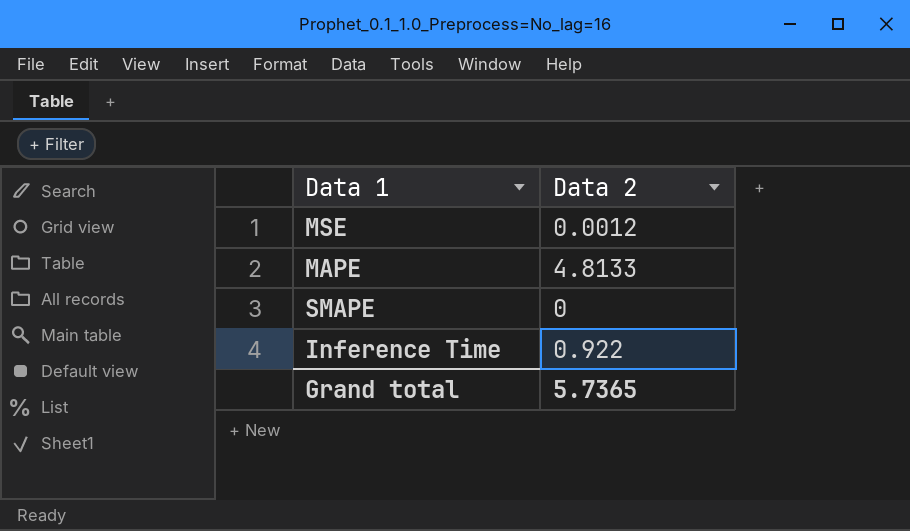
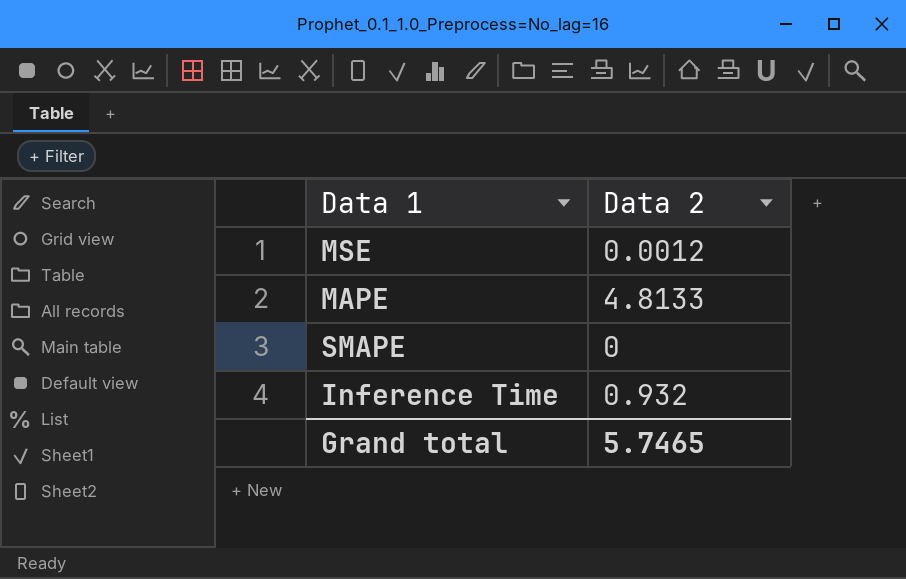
Inference Time | Data 2: 0.922 -> 0.932
Grand total | Data 2: 5.7365 -> 5.7465

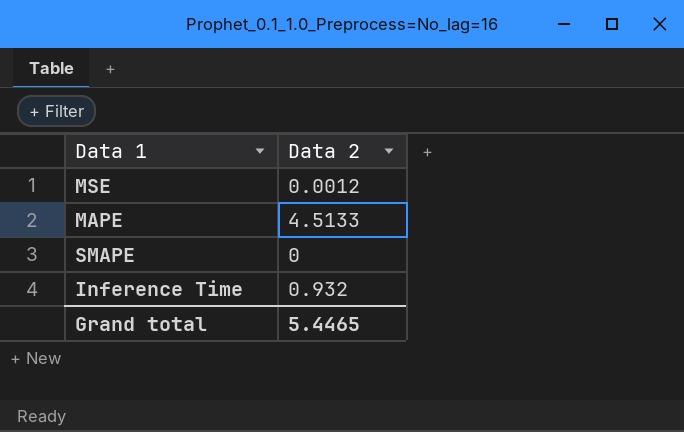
MAPE | Data 2: 4.8133 -> 4.5133
Grand total | Data 2: 5.7465 -> 5.4465

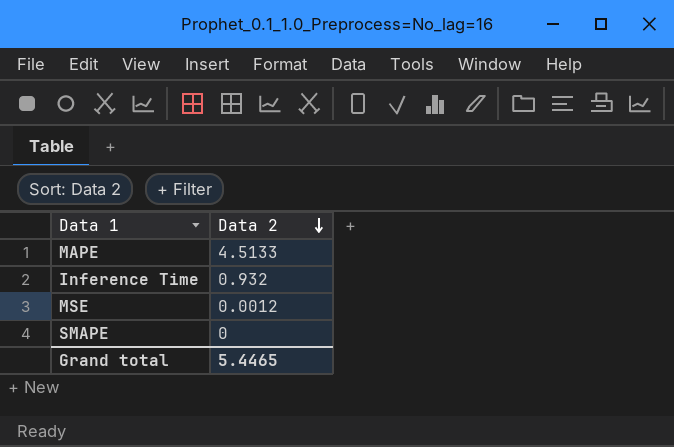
row order: none -> Data 2 descending

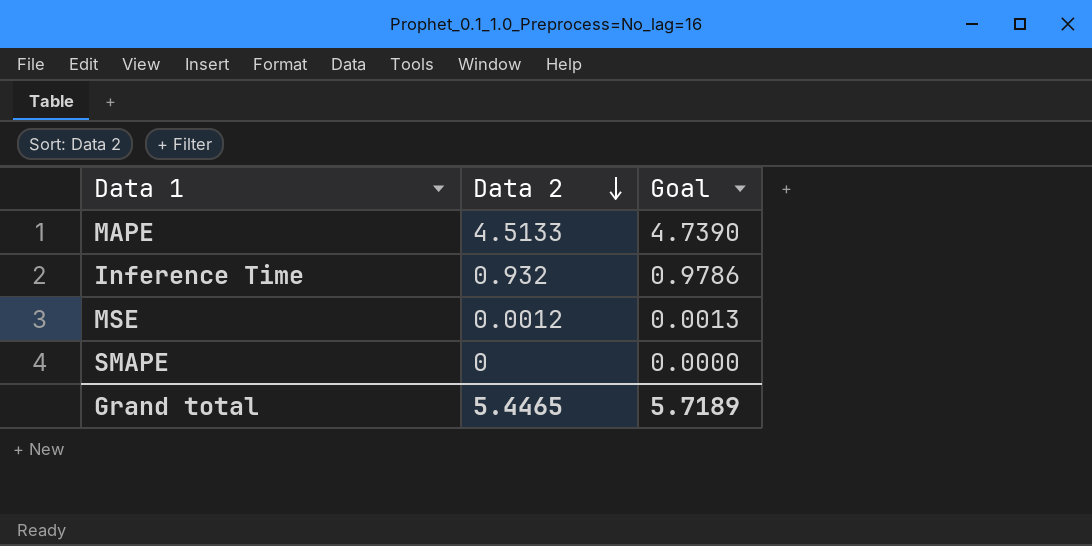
column Goal | formula: none -> [Data 2] * 1.05

